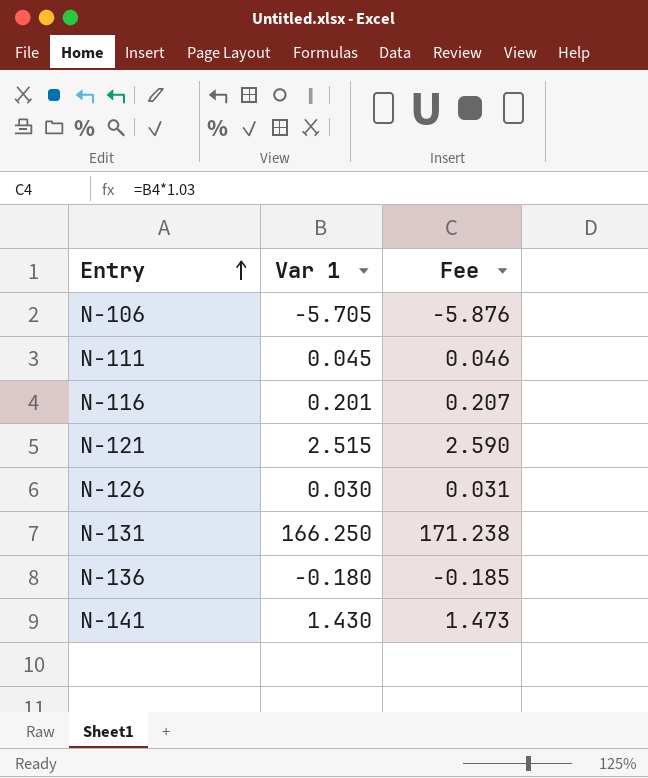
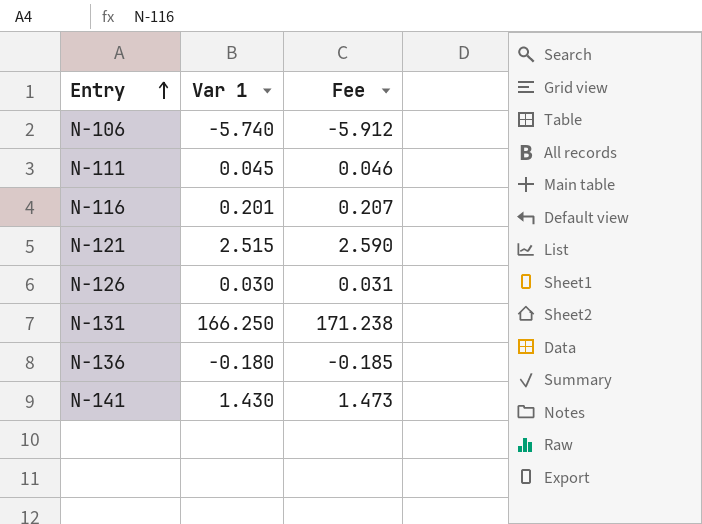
N-106 | Var 1: -5.705 -> -5.740
N-106 | Fee: -5.876 -> -5.912

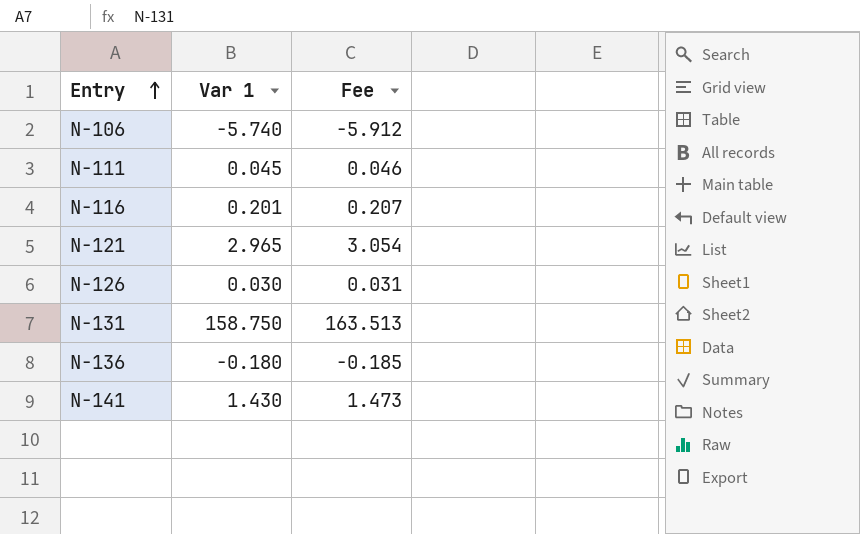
N-121 | Var 1: 2.515 -> 2.965
N-121 | Fee: 2.590 -> 3.054
N-131 | Var 1: 166.250 -> 158.750
N-131 | Fee: 171.238 -> 163.513

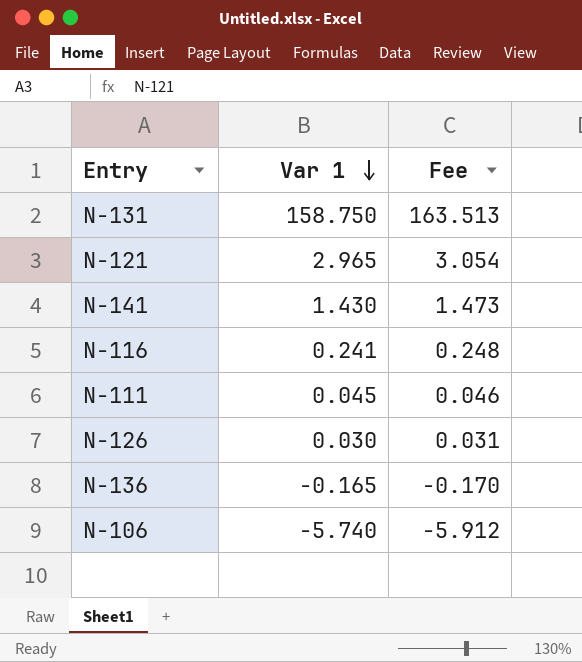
row order: Entry ascending -> Var 1 descending
N-116 | Var 1: 0.201 -> 0.241
N-116 | Fee: 0.207 -> 0.248
N-136 | Var 1: -0.180 -> -0.165
N-136 | Fee: -0.185 -> -0.170

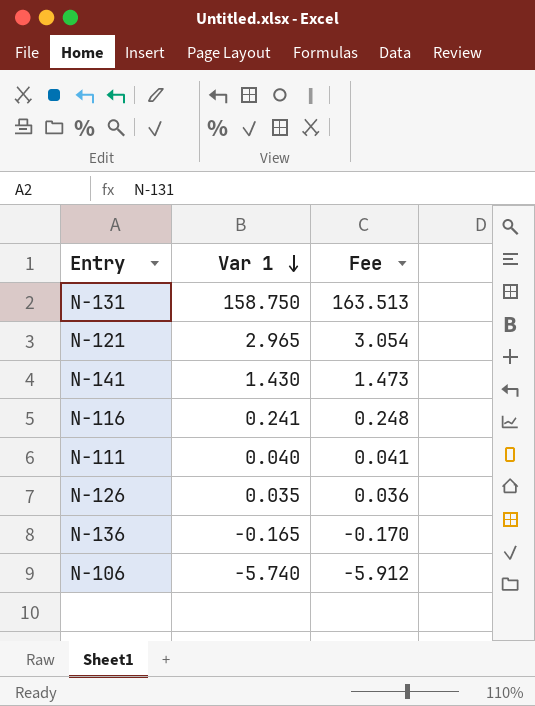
N-111 | Var 1: 0.045 -> 0.040
N-111 | Fee: 0.046 -> 0.041
N-126 | Var 1: 0.030 -> 0.035
N-126 | Fee: 0.031 -> 0.036

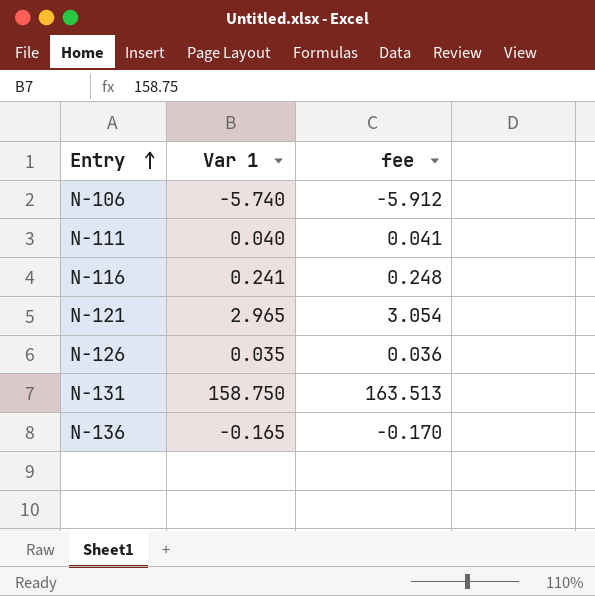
row order: Var 1 descending -> Entry ascending
column name: Fee -> fee
row N-141: 1.430 | 1.473 -> none

